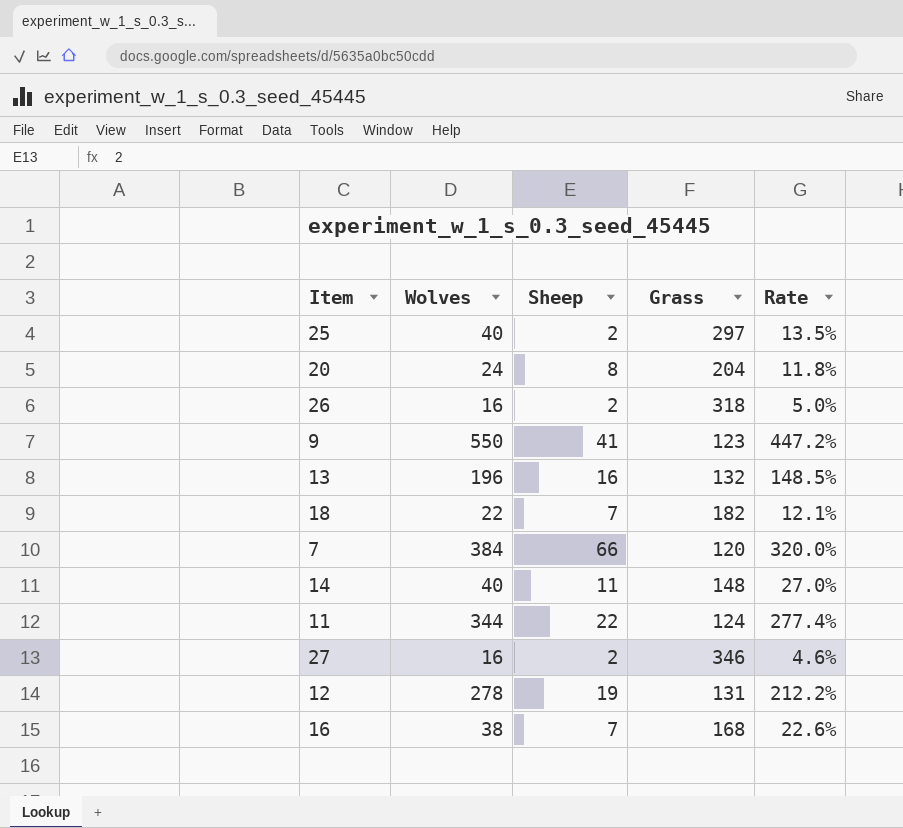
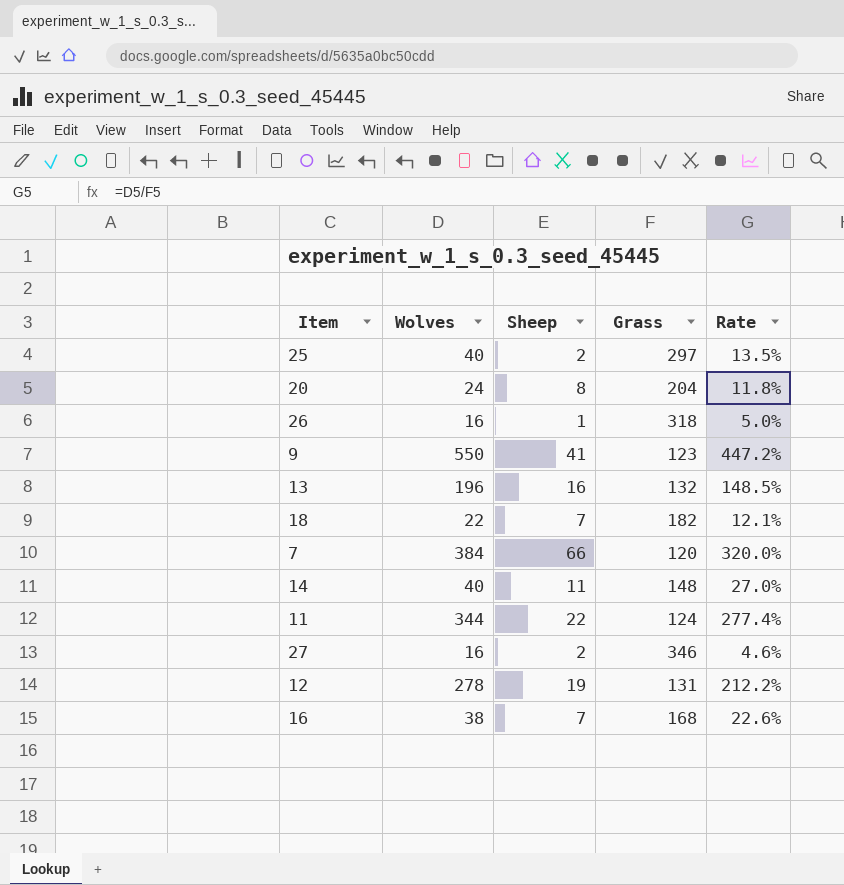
26 | Sheep: 2 -> 1

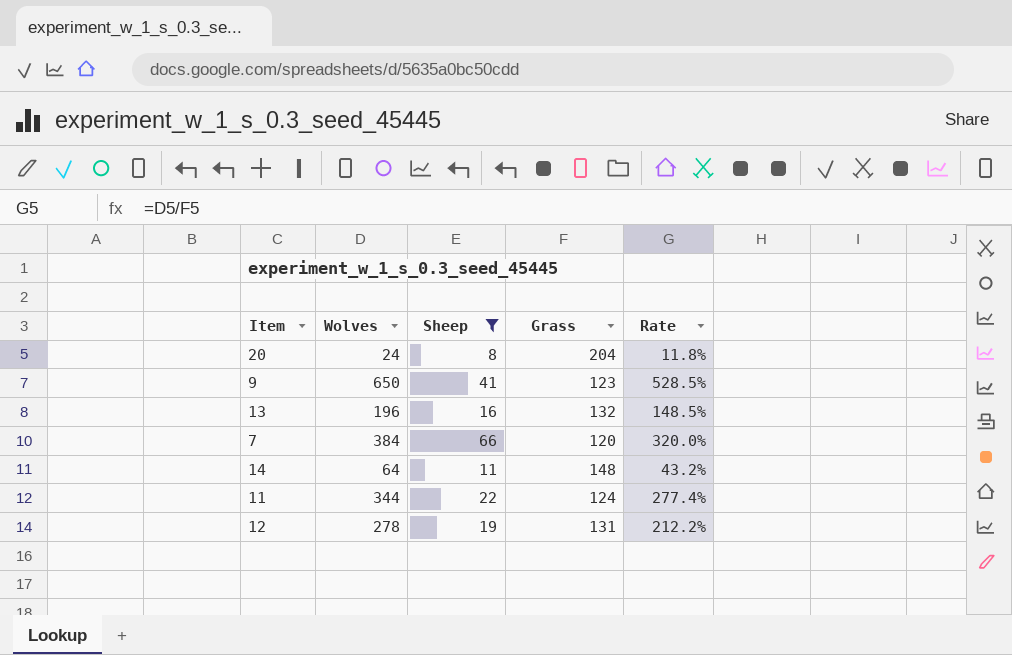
filter: none -> Sheep >= 8
9 | Wolves: 550 -> 650
9 | Rate: 447.2% -> 528.5%
14 | Wolves: 40 -> 64
14 | Rate: 27.0% -> 43.2%

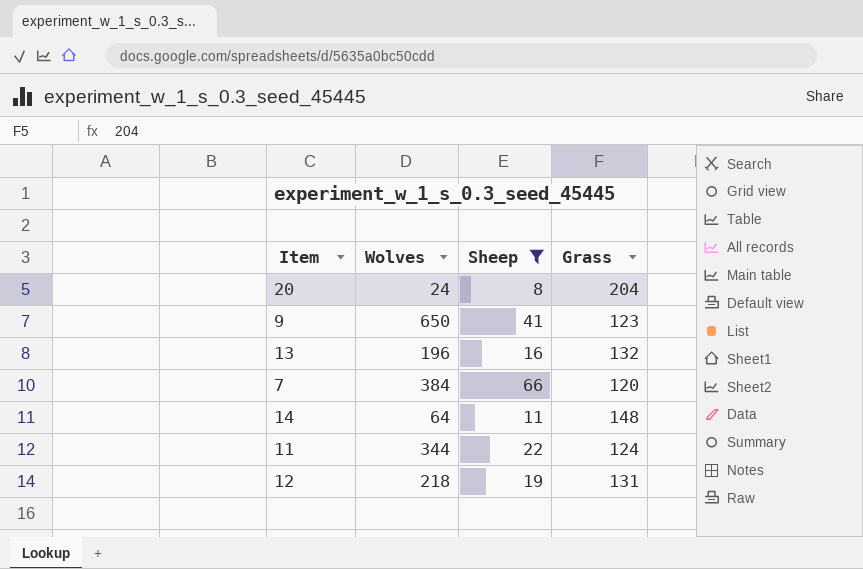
column Rate | formula: [Wolves] / [Grass] -> none
12 | Wolves: 278 -> 218

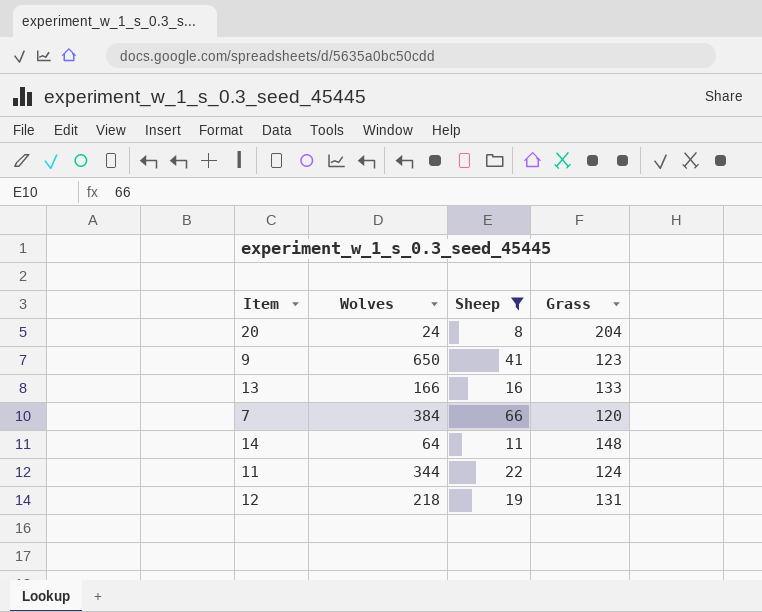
13 | Wolves: 196 -> 166
13 | Grass: 132 -> 133

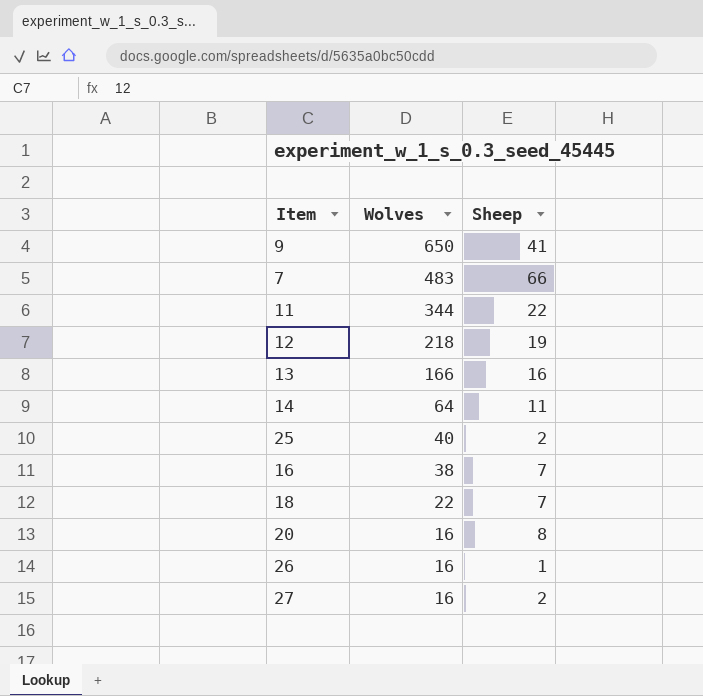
filter: Sheep >= 8 -> none
row order: none -> Wolves descending
column Grass | position: 4 -> none
7 | Wolves: 384 -> 483
20 | Wolves: 24 -> 16

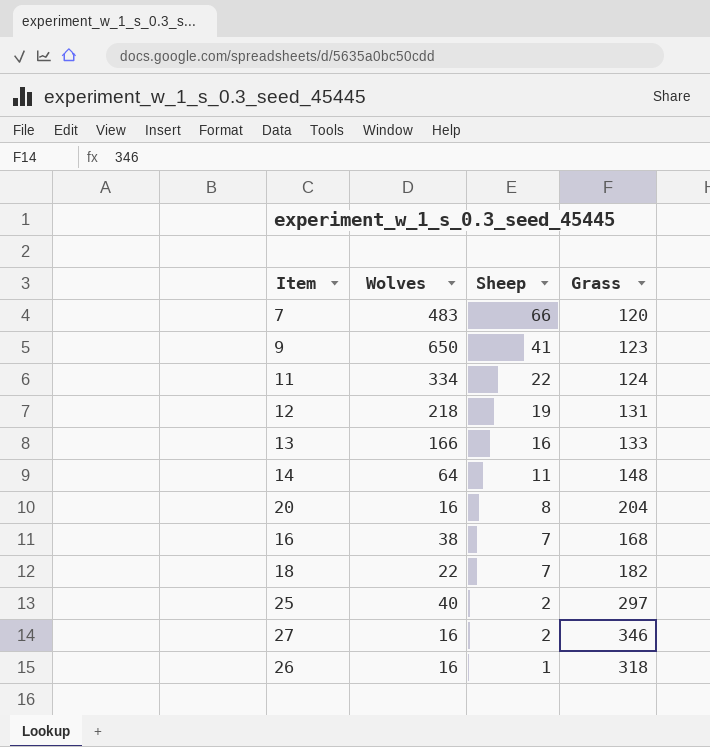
row order: Wolves descending -> Sheep descending
column Grass | position: none -> 4
11 | Wolves: 344 -> 334

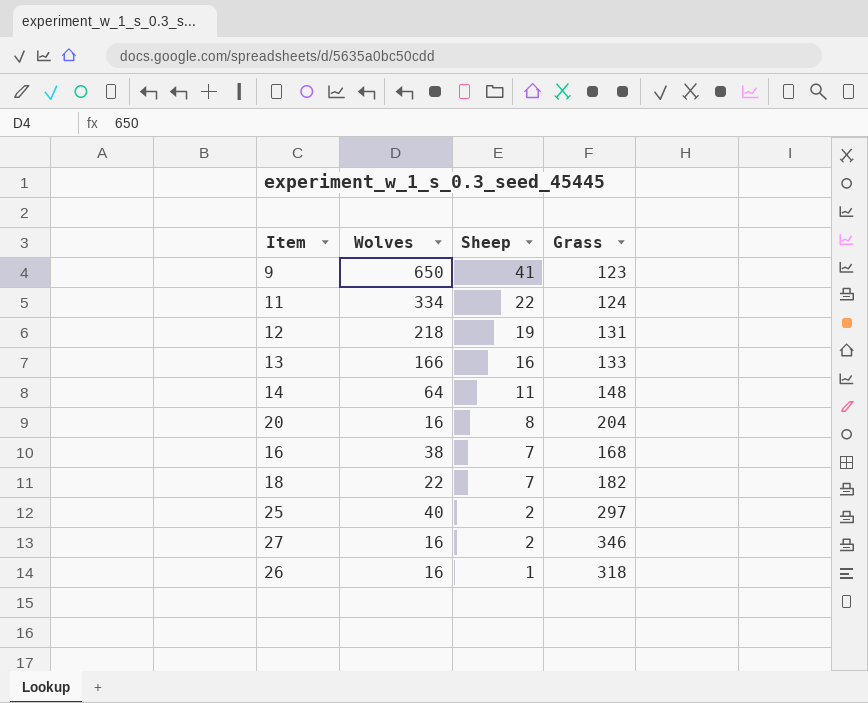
row 7: 483 | 66 | 120 -> none

